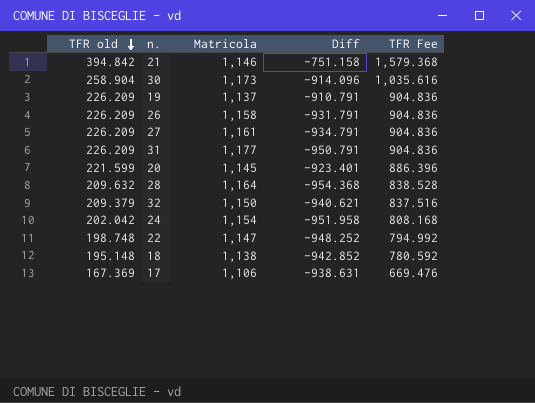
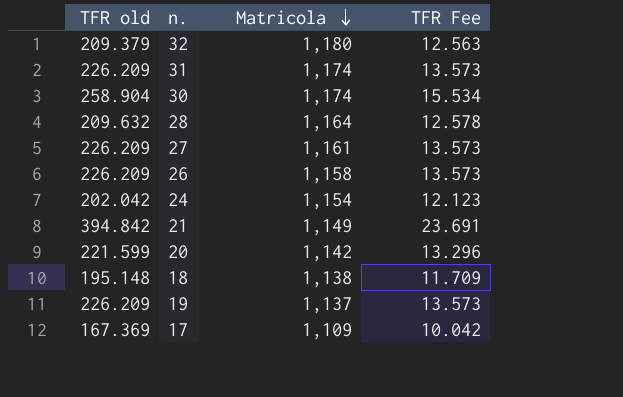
row order: TFR old descending -> Matricola descending
column Diff | formula: [TFR old] - [Matricola] -> none
column TFR Fee | formula: [TFR old] * 4 -> [TFR old] * 0.06
row 22: 198.748 | 1,147 | -948.252 | 794.992 -> none
32 | Matricola: 1,150 -> 1,180
31 | Matricola: 1,177 -> 1,174
30 | Matricola: 1,173 -> 1,174
21 | Matricola: 1,146 -> 1,149
20 | Matricola: 1,145 -> 1,142
17 | Matricola: 1,106 -> 1,109

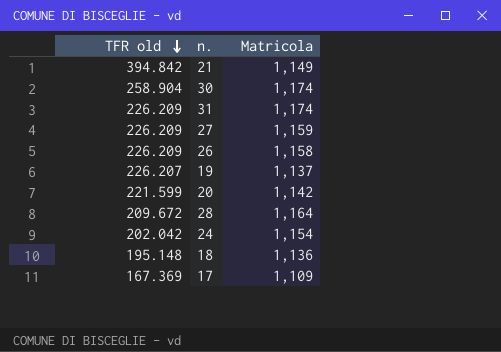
row order: Matricola descending -> TFR old descending
column TFR Fee | formula: [TFR old] * 0.06 -> none
row 32: 209.379 | 1,180 | 12.563 -> none
27 | Matricola: 1,161 -> 1,159
19 | TFR old: 226.209 -> 226.207
28 | TFR old: 209.632 -> 209.672
18 | Matricola: 1,138 -> 1,136

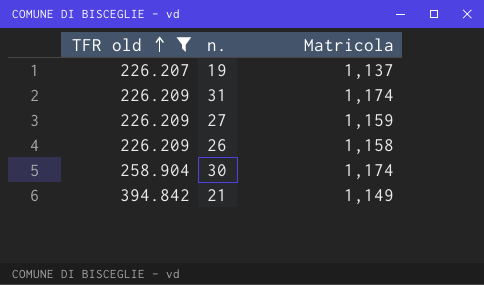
filter: none -> TFR old >= 226.207
row order: TFR old descending -> TFR old ascending

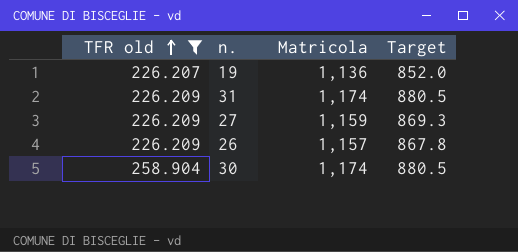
column Target | formula: none -> [Matricola] * 0.75
row 21: 394.842 | 1,149 -> none
19 | Matricola: 1,137 -> 1,136
26 | Matricola: 1,158 -> 1,157

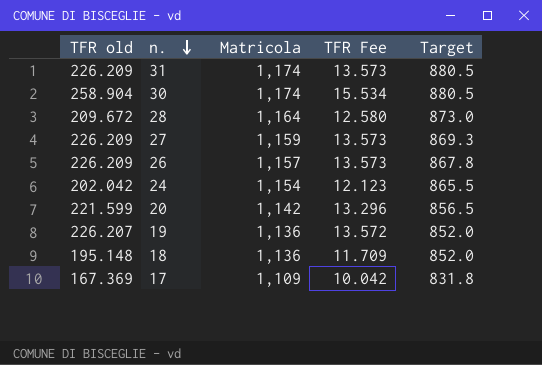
filter: TFR old >= 226.207 -> none
row order: TFR old ascending -> n. descending
column TFR Fee | formula: none -> [TFR old] * 0.06

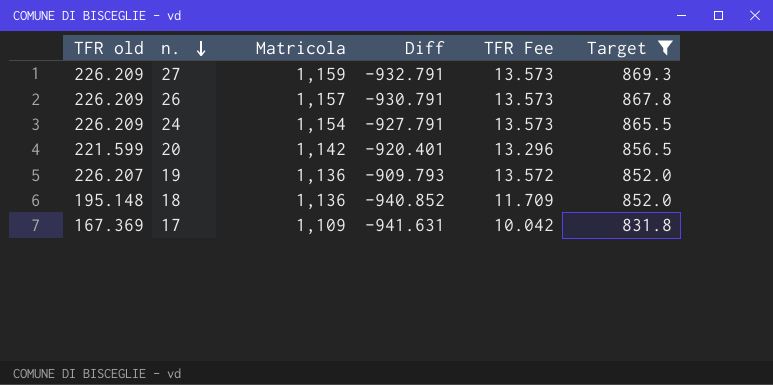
filter: none -> Target <= 869.3
column Diff | formula: none -> [TFR old] - [Matricola]
24 | TFR old: 202.042 -> 226.209
24 | TFR Fee: 12.123 -> 13.573

